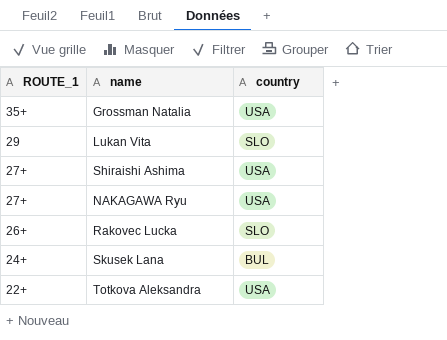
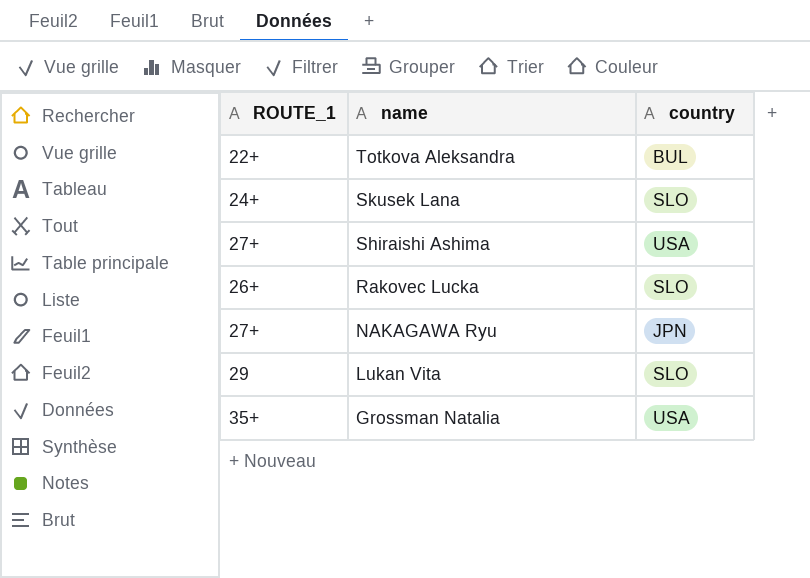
row order: ROUTE_1 descending -> name descending
Totkova Aleksandra | country: USA -> BUL
Skusek Lana | country: BUL -> SLO
NAKAGAWA Ryu | country: USA -> JPN

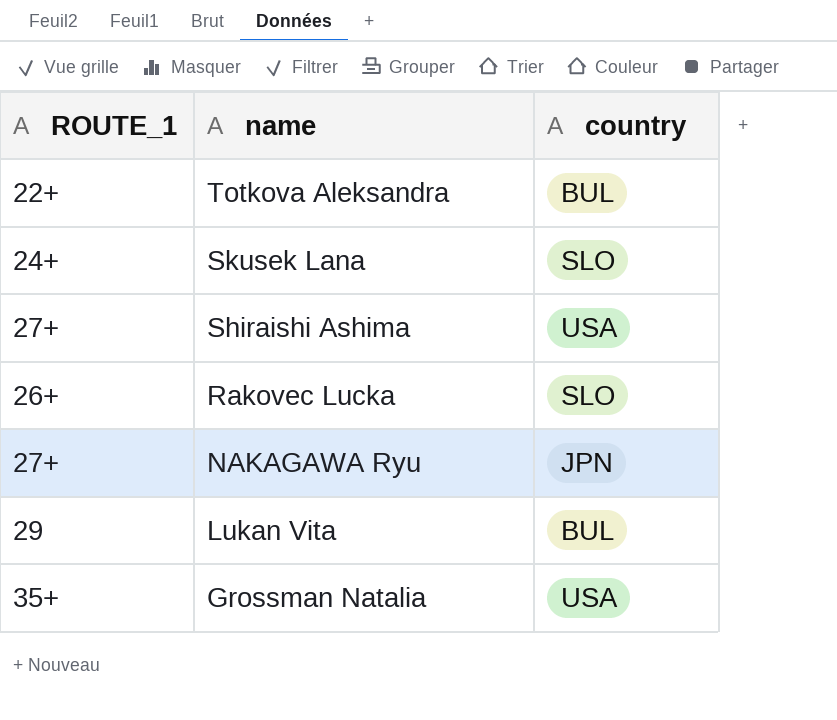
Lukan Vita | country: SLO -> BUL

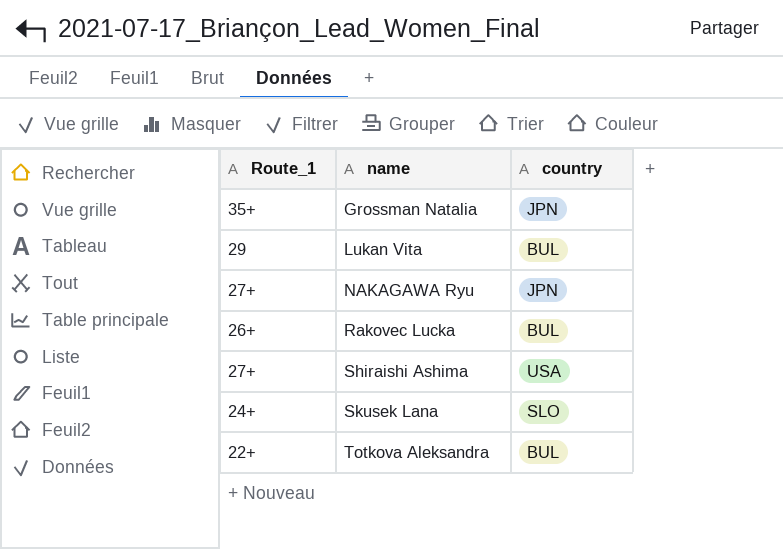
row order: name descending -> name ascending
column name: ROUTE_1 -> Route_1
Grossman Natalia | country: USA -> JPN
Rakovec Lucka | country: SLO -> BUL

